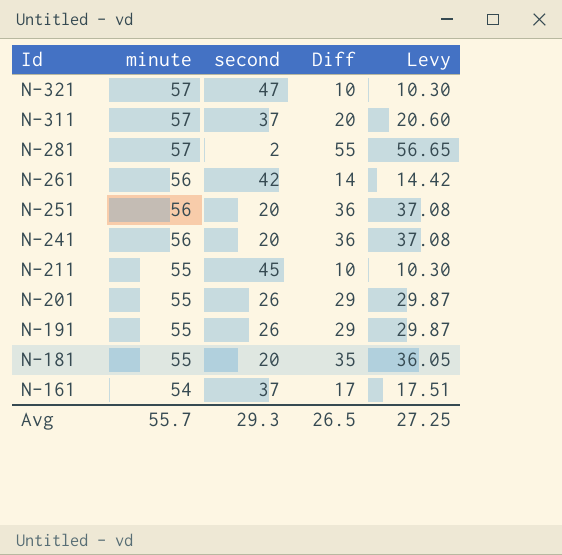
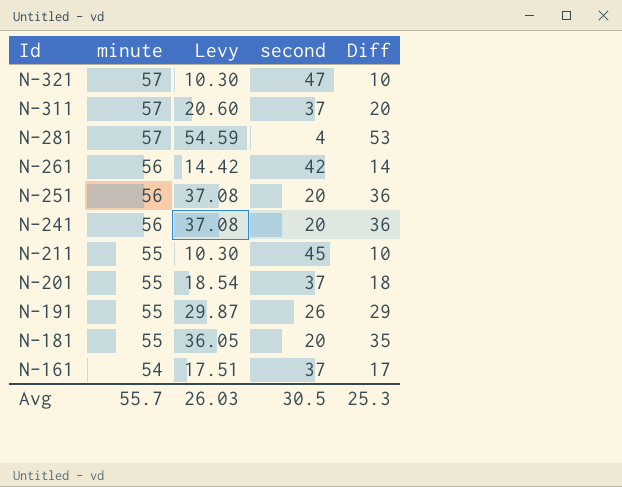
column Levy | position: 5 -> 3
N-281 | Levy: 56.65 -> 54.59
N-281 | second: 2 -> 4
N-281 | Diff: 55 -> 53
N-201 | Levy: 29.87 -> 18.54
N-201 | second: 26 -> 37
N-201 | Diff: 29 -> 18
Avg | Levy: 27.25 -> 26.03
Avg | second: 29.3 -> 30.5
Avg | Diff: 26.5 -> 25.3

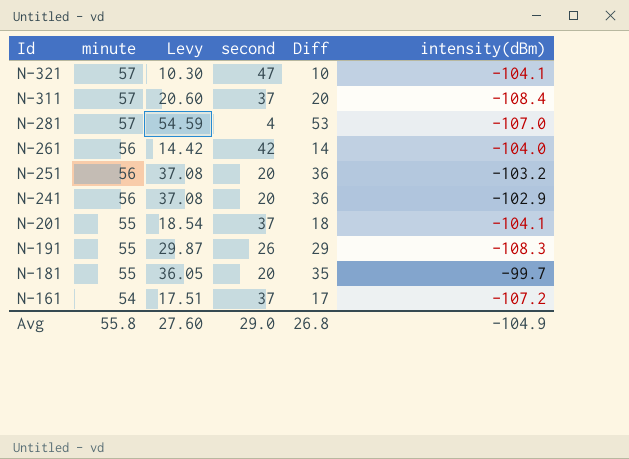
column intensity(dBm) | position: none -> 6
row N-211: 55 | 10.30 | 45 | 10 -> none
Avg | minute: 55.7 -> 55.8
Avg | Levy: 26.03 -> 27.60
Avg | second: 30.5 -> 29.0
Avg | Diff: 25.3 -> 26.8

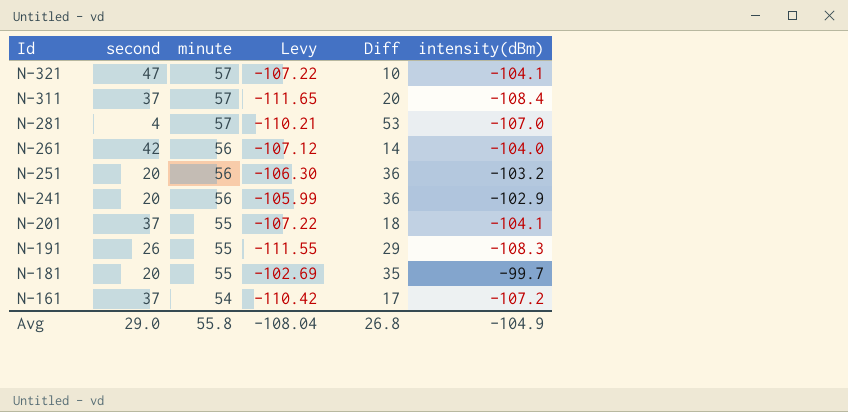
column second | position: 4 -> 2
column Levy | formula: [Diff] * 1.03 -> [intensity(dBm)] * 1.03
Avg | Levy: 27.60 -> -108.04

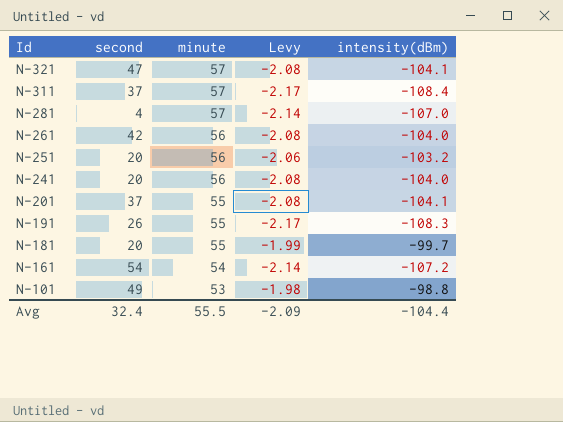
column Diff | formula: [minute] - [second] -> none
column Levy | formula: [intensity(dBm)] * 1.03 -> [intensity(dBm)] * 0.02
N-241 | intensity(dBm): -102.9 -> -104.0
N-161 | second: 37 -> 54
row N-101: none -> 49 | 53 | -1.98 | -98.8
Avg | second: 29.0 -> 32.4
Avg | minute: 55.8 -> 55.5
Avg | Levy: -108.04 -> -2.09
Avg | intensity(dBm): -104.9 -> -104.4

